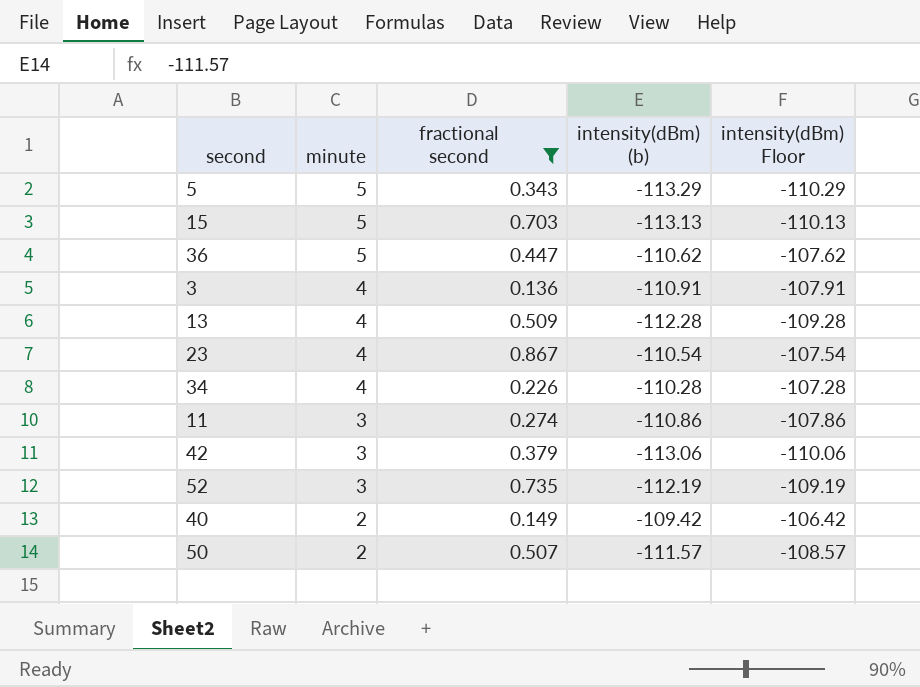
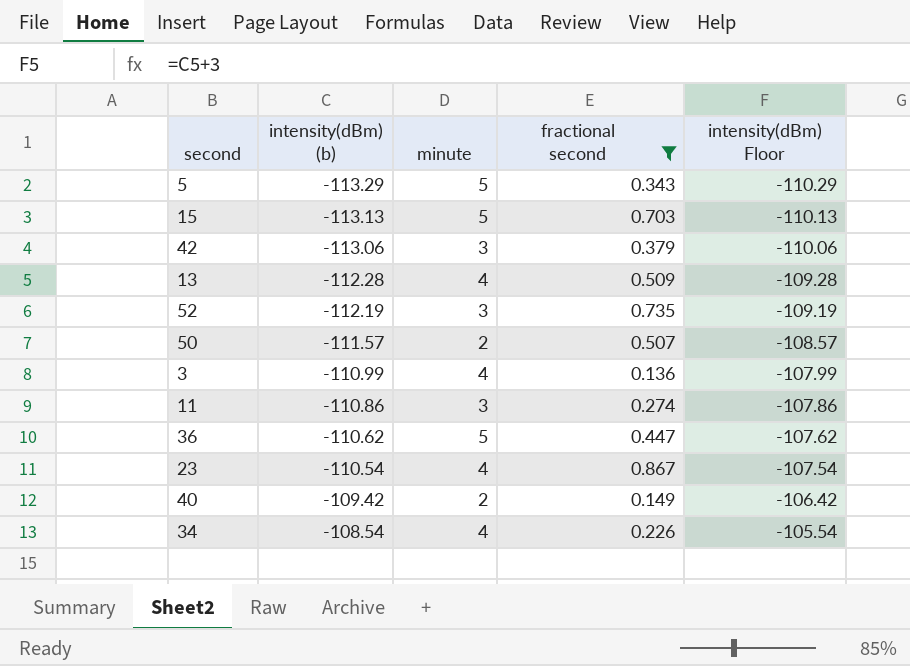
row order: minute descending -> intensity(dBm) (b) ascending
column intensity(dBm) (b) | position: 4 -> 2
3 | intensity(dBm) (b): -110.91 -> -110.99
3 | intensity(dBm) Floor: -107.91 -> -107.99
34 | intensity(dBm) (b): -110.28 -> -108.54
34 | intensity(dBm) Floor: -107.28 -> -105.54

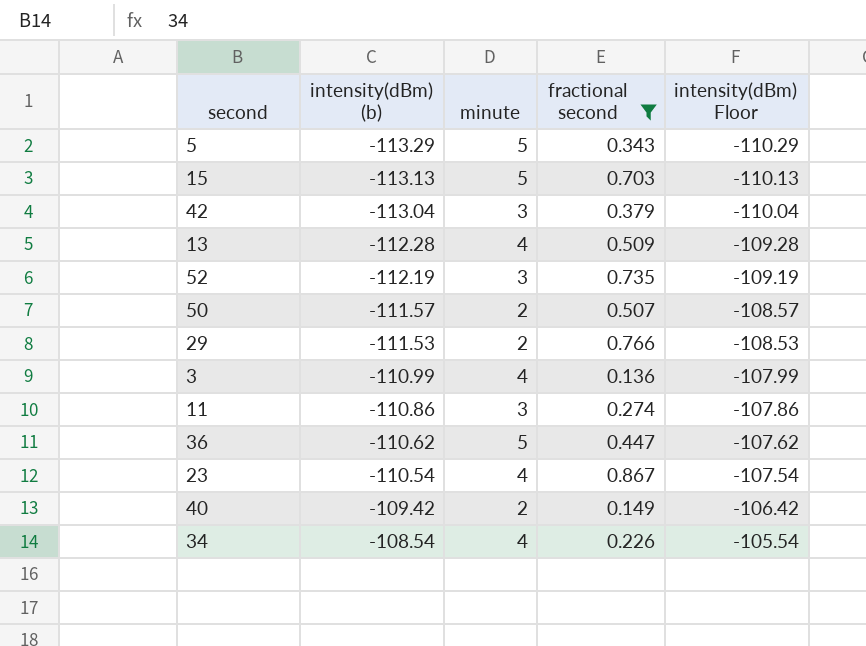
42 | intensity(dBm) (b): -113.06 -> -113.04
42 | intensity(dBm) Floor: -110.06 -> -110.04
row 29: none -> -111.53 | 2 | 0.766 | -108.53

